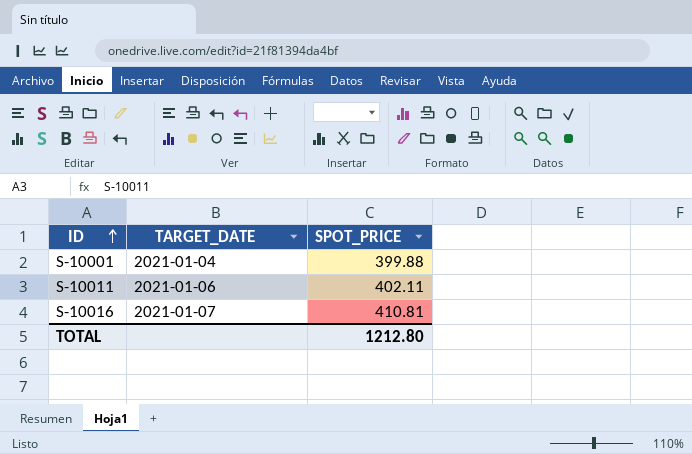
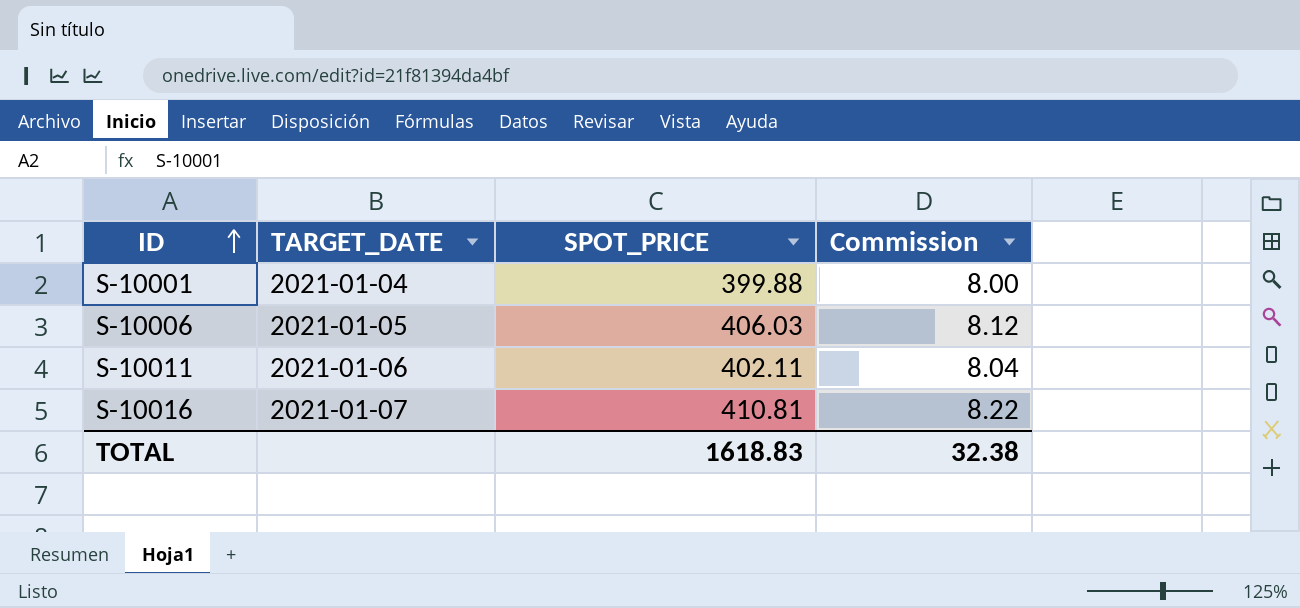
column Commission | formula: none -> [SPOT_PRICE] * 0.02
row S-10006: none -> 2021-01-05 | 406.03 | 8.12
TOTAL | SPOT_PRICE: 1212.80 -> 1618.83

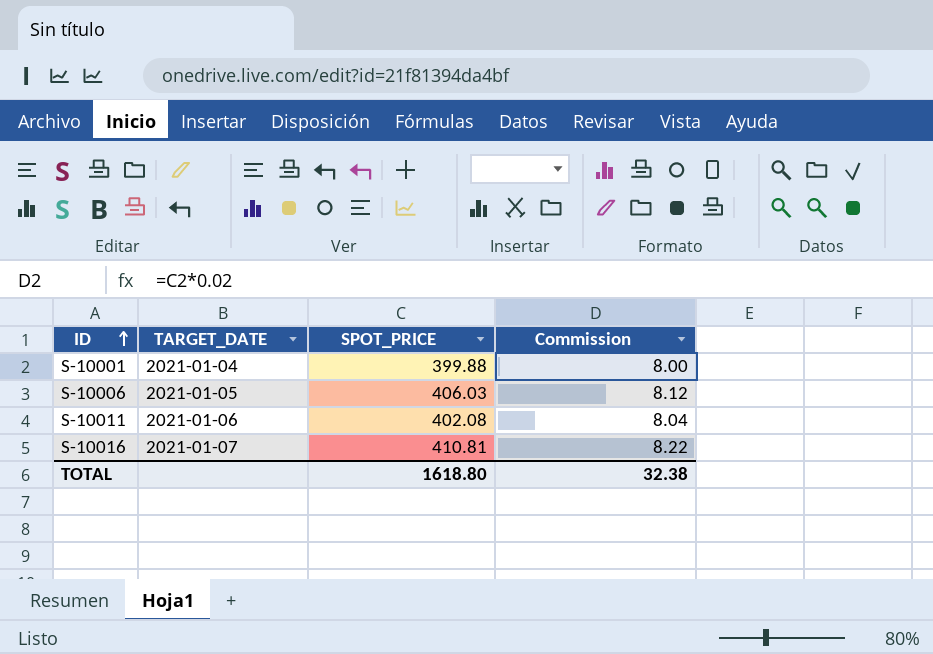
S-10011 | SPOT_PRICE: 402.11 -> 402.08
TOTAL | SPOT_PRICE: 1618.83 -> 1618.80

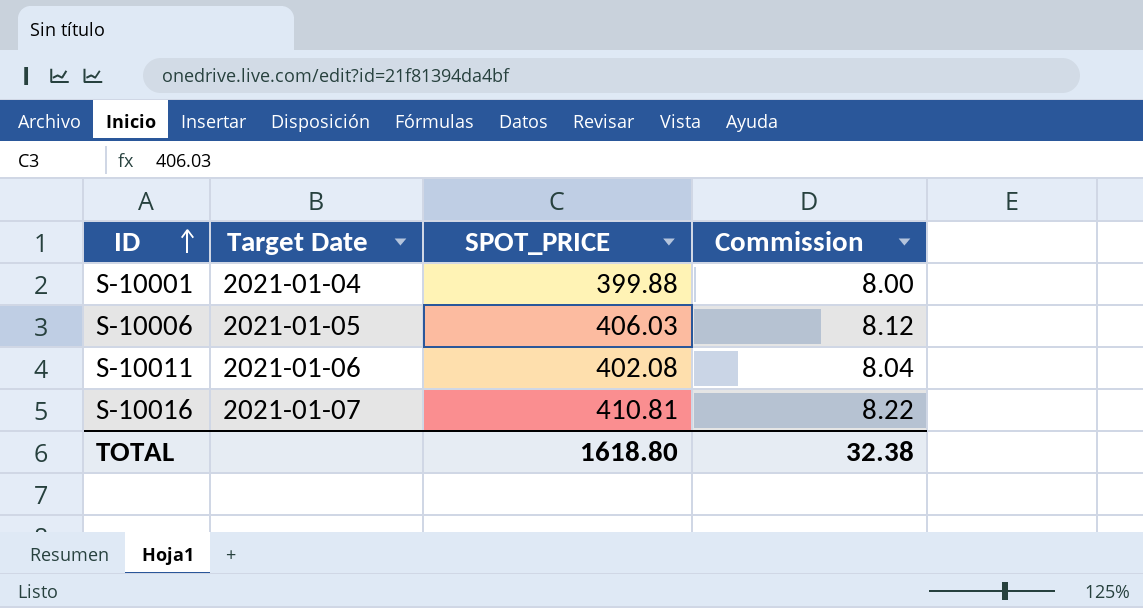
column name: TARGET_DATE -> Target Date

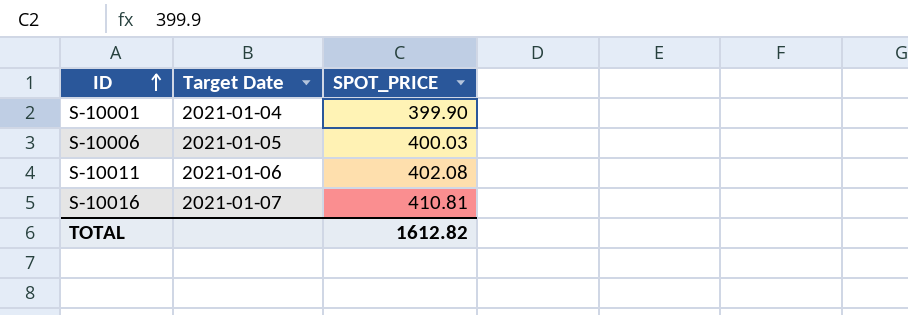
column Commission | formula: [SPOT_PRICE] * 0.02 -> none
S-10001 | SPOT_PRICE: 399.88 -> 399.90
S-10006 | SPOT_PRICE: 406.03 -> 400.03
TOTAL | SPOT_PRICE: 1618.80 -> 1612.82

